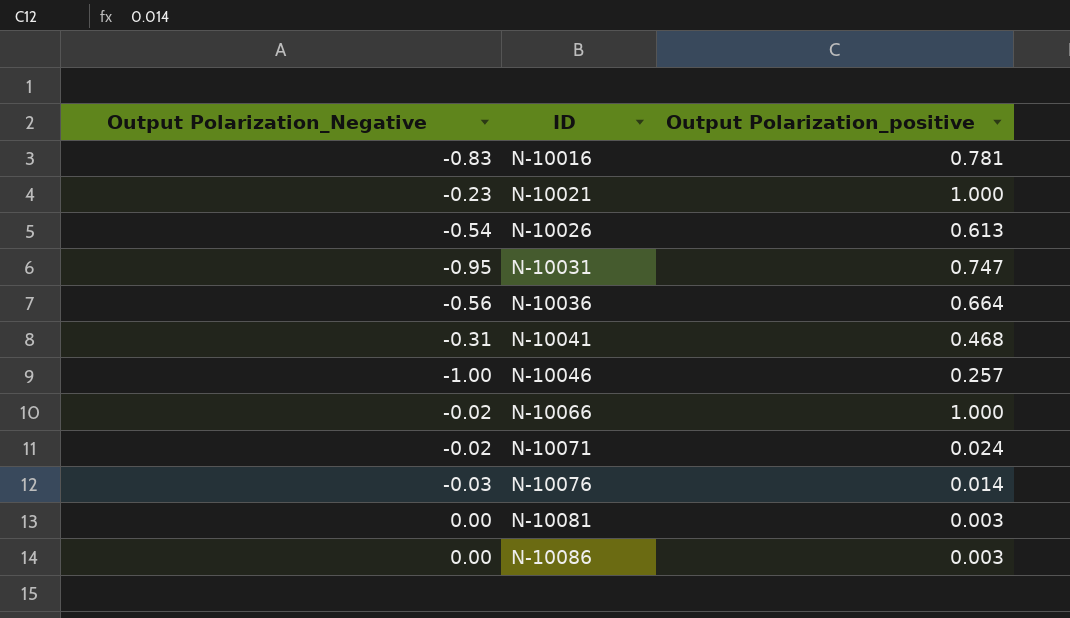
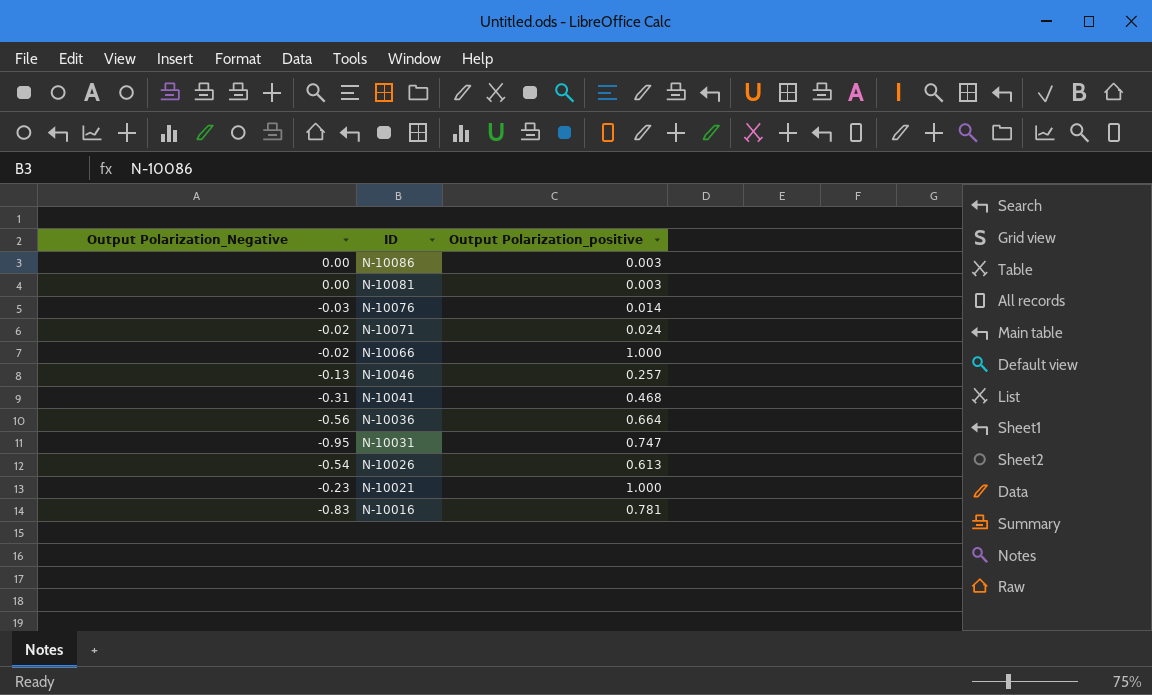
row order: ID ascending -> ID descending
N-10046 | Output Polarization_Negative: -1.00 -> -0.13

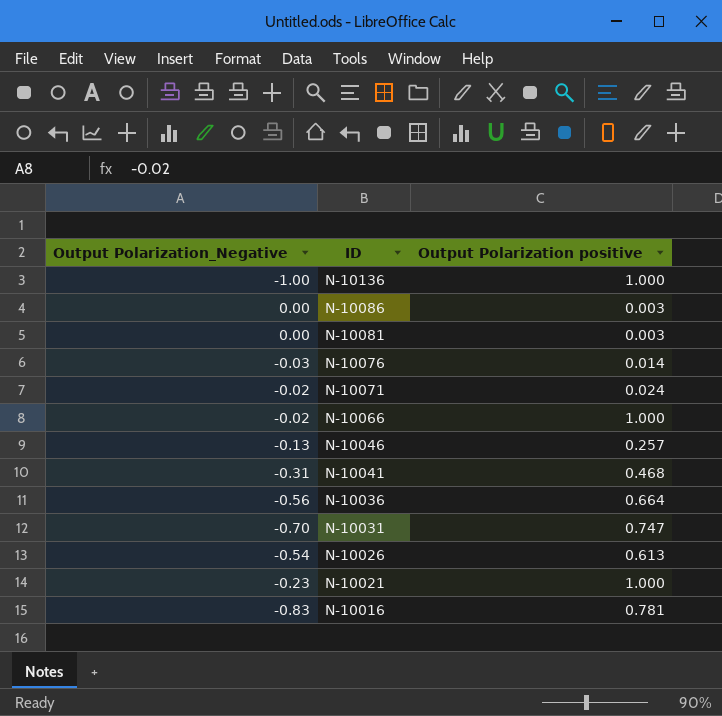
column name: Output Polarization_positive -> Output Polarization positive
row N-10136: none -> -1.00 | 1.000
N-10031 | Output Polarization_Negative: -0.95 -> -0.70

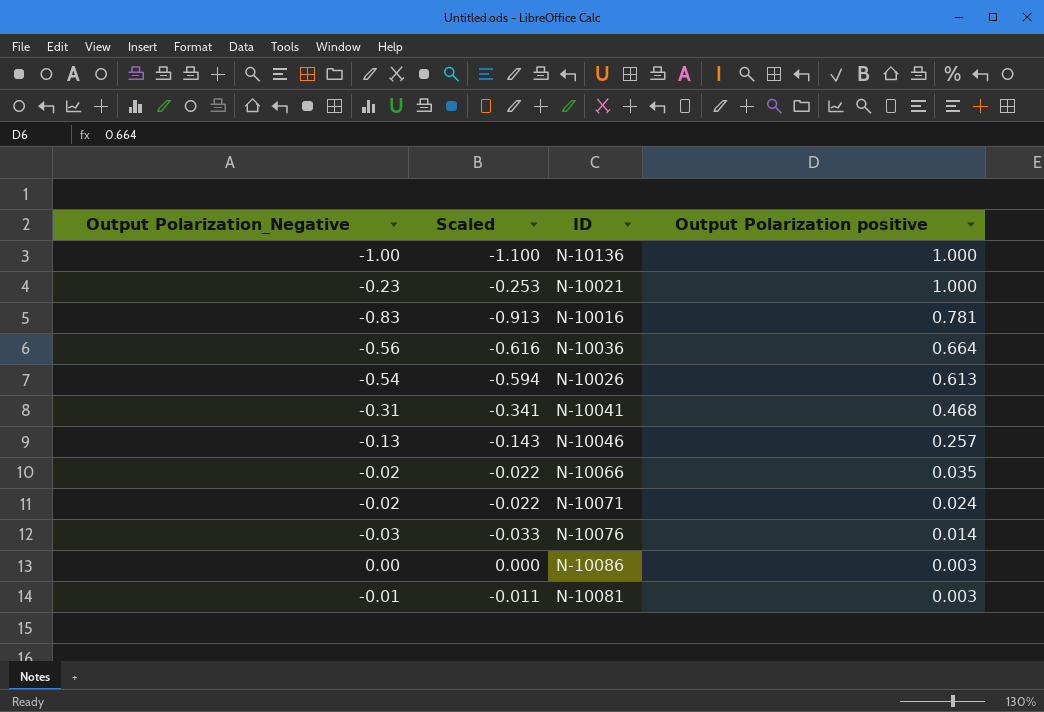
row order: ID descending -> Output Polarization positive descending
column Scaled | formula: none -> [Output Polarization_Negative] * 1.1
row N-10031: -0.70 | 0.747 -> none
N-10066 | Output Polarization positive: 1.000 -> 0.035
N-10081 | Output Polarization_Negative: 0.00 -> -0.01

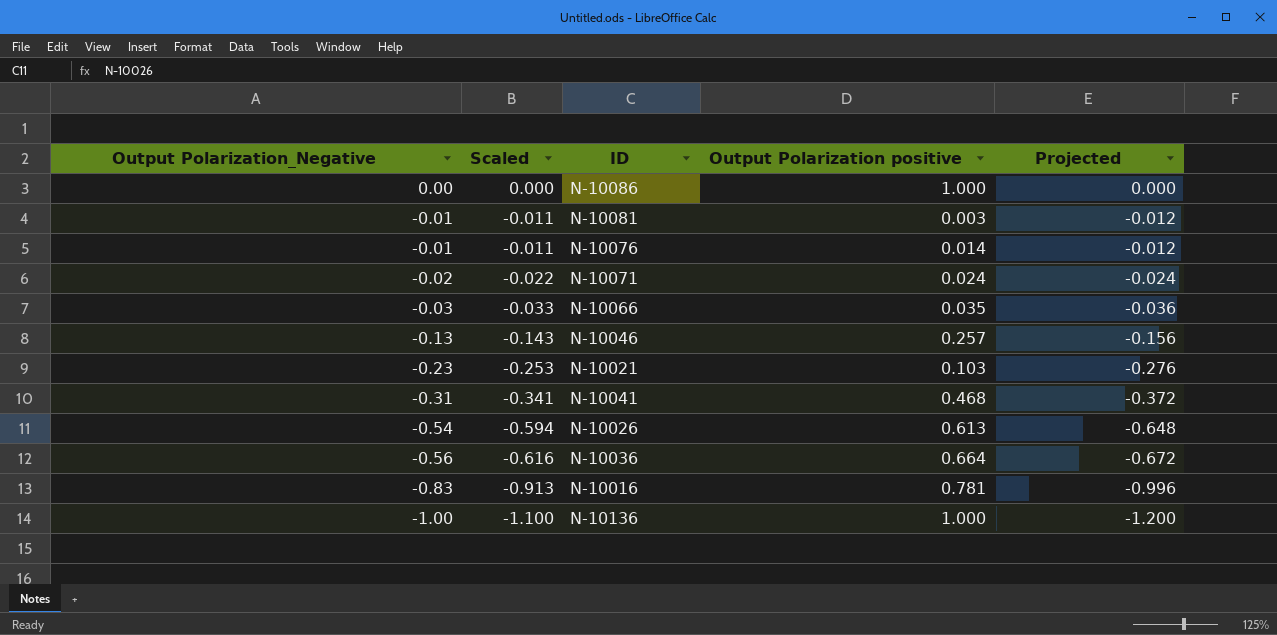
row order: Output Polarization positive descending -> Output Polarization_Negative descending
column Projected | formula: none -> [Output Polarization_Negative] * 1.2
N-10086 | Output Polarization positive: 0.003 -> 1.000
N-10076 | Output Polarization_Negative: -0.03 -> -0.01
N-10076 | Scaled: -0.033 -> -0.011
N-10066 | Output Polarization_Negative: -0.02 -> -0.03
N-10066 | Scaled: -0.022 -> -0.033
N-10021 | Output Polarization positive: 1.000 -> 0.103

